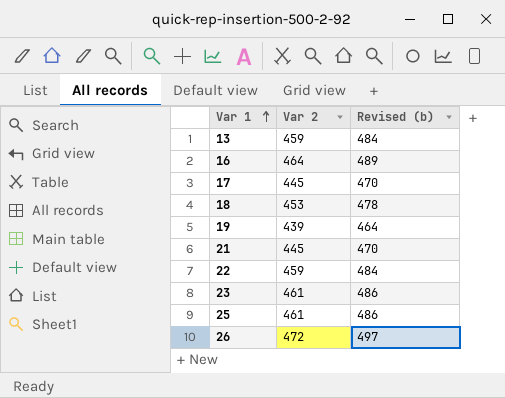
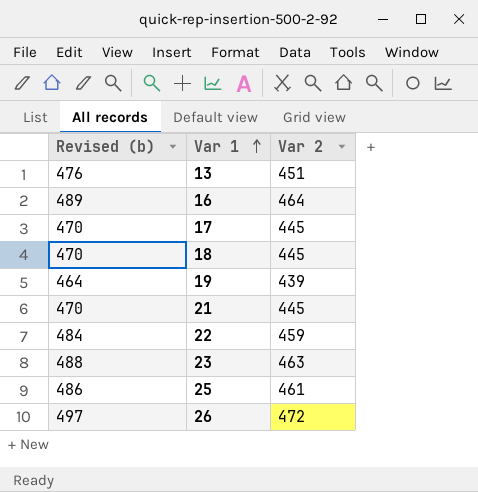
column Revised (b) | position: 3 -> 1
13 | Revised (b): 484 -> 476
13 | Var 2: 459 -> 451
18 | Revised (b): 478 -> 470
18 | Var 2: 453 -> 445
23 | Revised (b): 486 -> 488
23 | Var 2: 461 -> 463

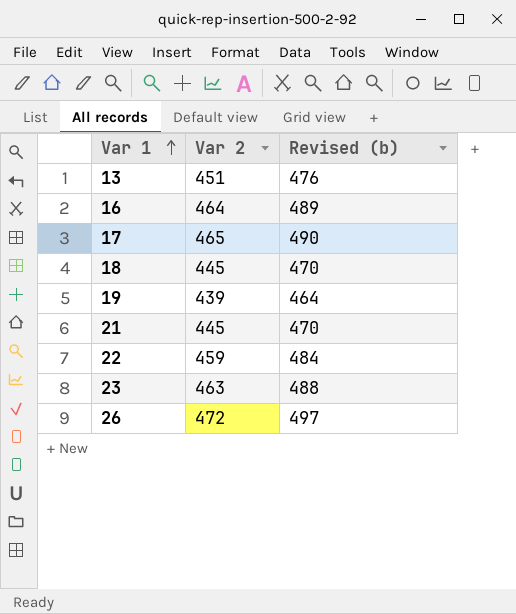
column Revised (b) | position: 1 -> 3
row 25: 486 | 461 -> none
17 | Var 2: 445 -> 465
17 | Revised (b): 470 -> 490

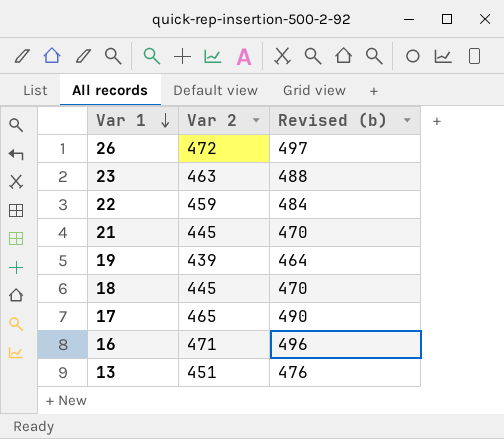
row order: Var 1 ascending -> Var 1 descending
16 | Var 2: 464 -> 471
16 | Revised (b): 489 -> 496

